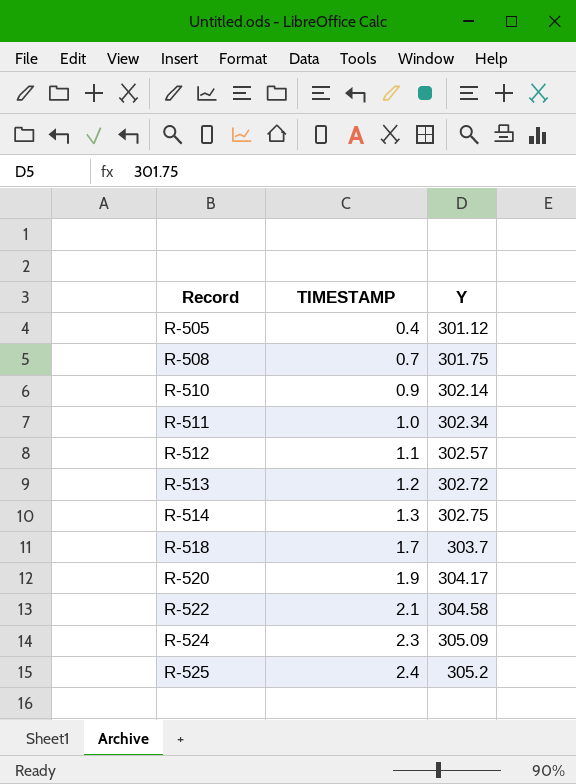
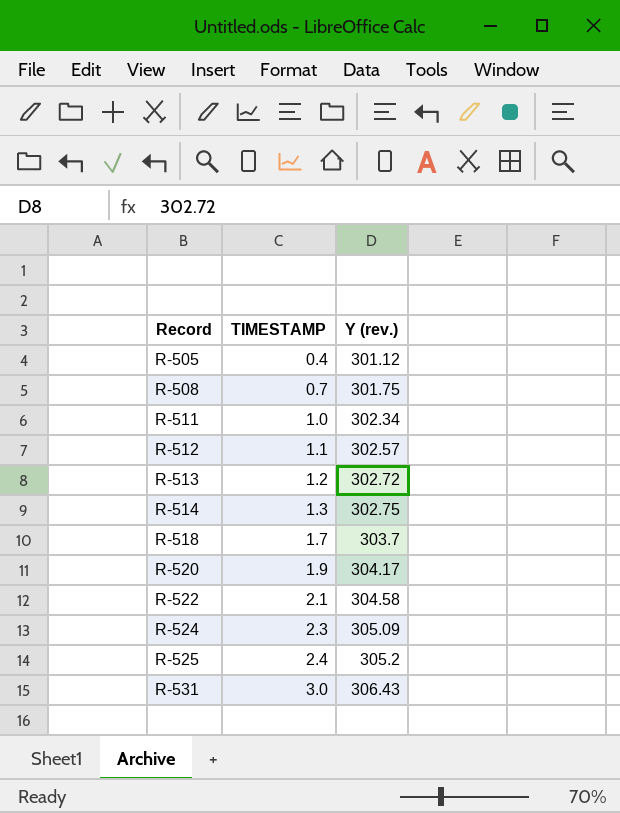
column name: Y -> Y (rev.)
row R-510: 0.9 | 302.14 -> none
row R-531: none -> 3.0 | 306.43

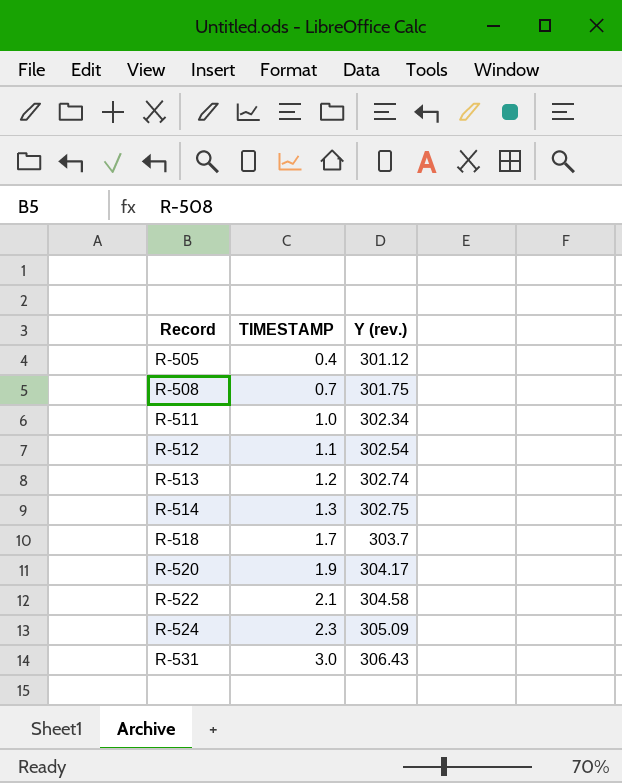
row R-525: 2.4 | 305.2 -> none
R-512 | Y (rev.): 302.57 -> 302.54
R-513 | Y (rev.): 302.72 -> 302.74

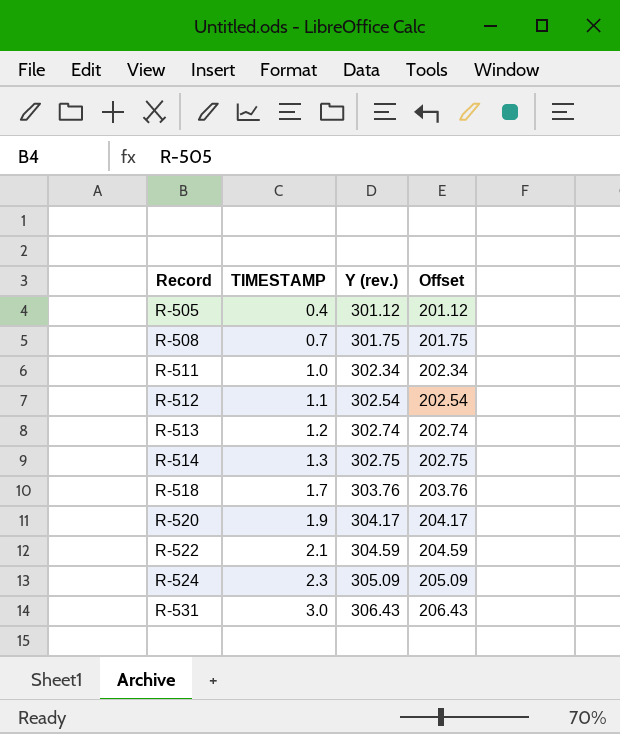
column Offset | formula: none -> [Y (rev.)] - 100
R-518 | Y (rev.): 303.7 -> 303.76
R-522 | Y (rev.): 304.58 -> 304.59

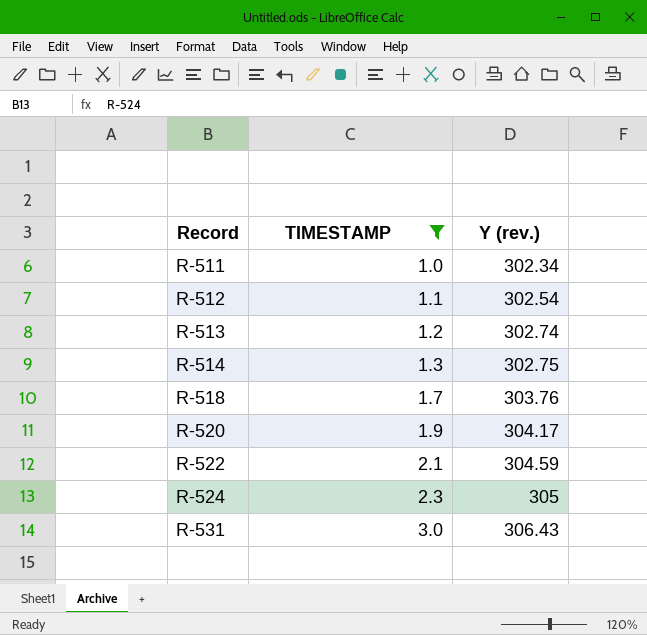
filter: none -> TIMESTAMP >= 1.0
column Offset | formula: [Y (rev.)] - 100 -> none
R-524 | Y (rev.): 305.09 -> 305

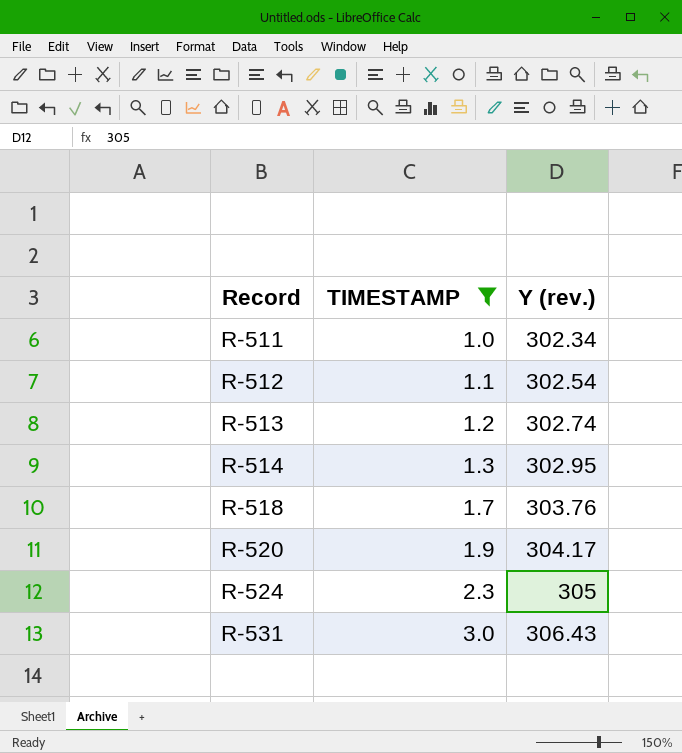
row R-522: 2.1 | 304.59 -> none
R-514 | Y (rev.): 302.75 -> 302.95

